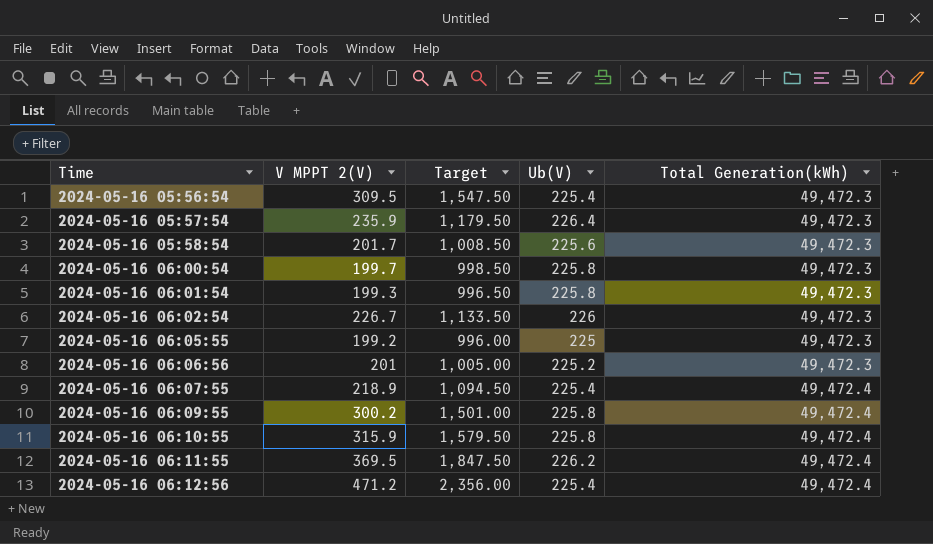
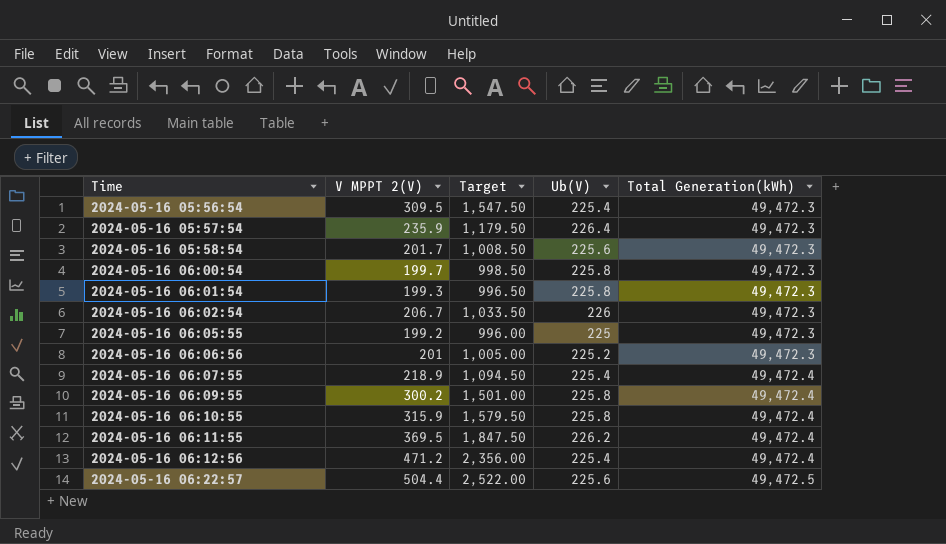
2024-05-16 06:02:54 | V MPPT 2(V): 226.7 -> 206.7
2024-05-16 06:02:54 | Target: 1,133.50 -> 1,033.50
row 2024-05-16 06:22:57: none -> 504.4 | 2,522.00 | 225.6 | 49,472.5

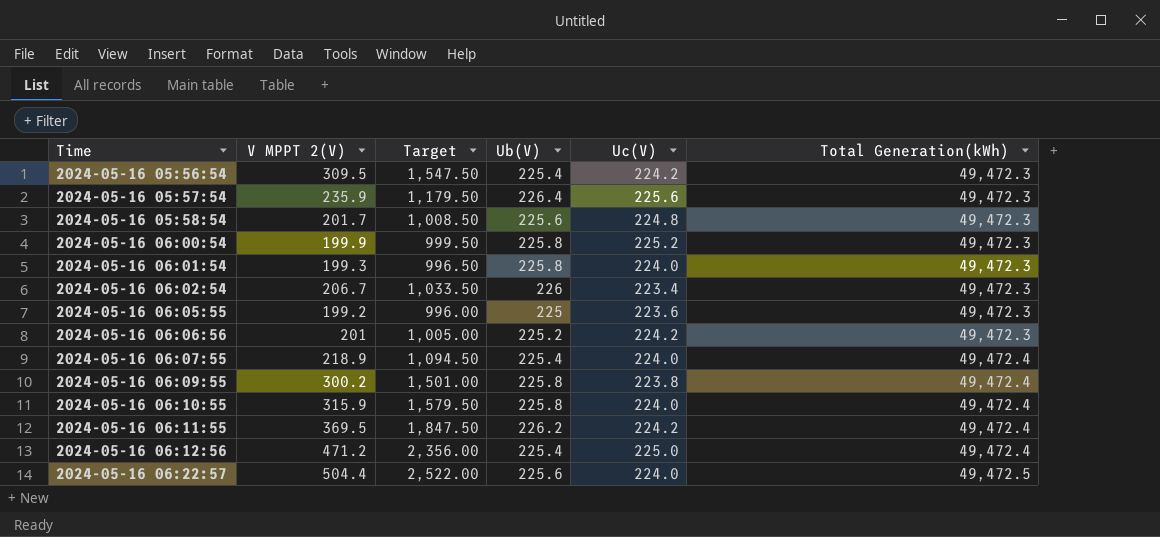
column Uc(V) | position: none -> 5
2024-05-16 06:00:54 | V MPPT 2(V): 199.7 -> 199.9
2024-05-16 06:00:54 | Target: 998.50 -> 999.50

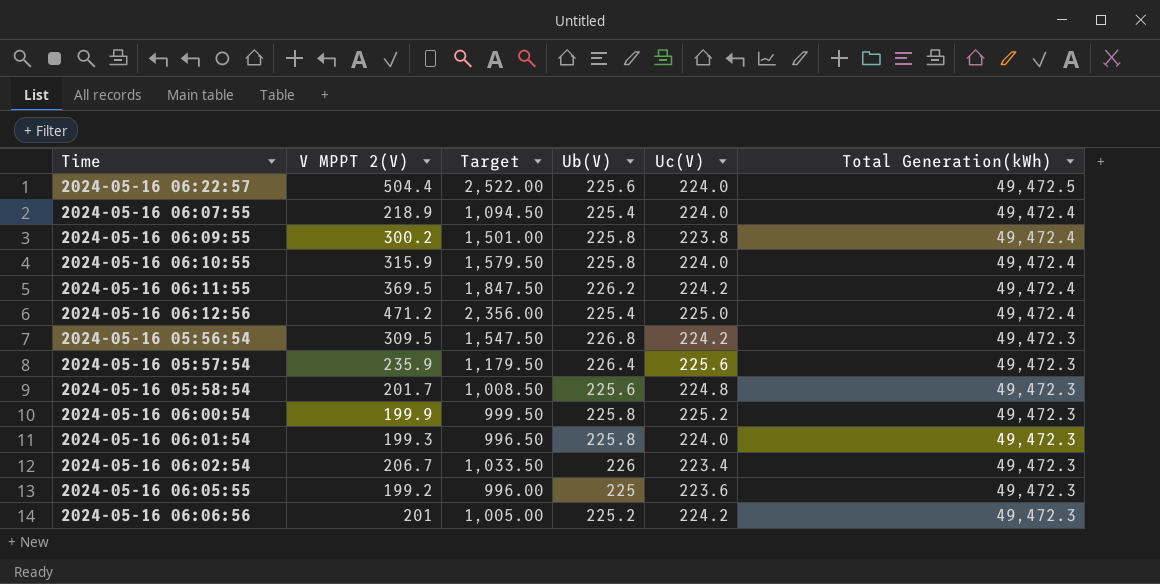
row order: Time ascending -> Total Generation(kWh) descending
2024-05-16 05:56:54 | Ub(V): 225.4 -> 226.8

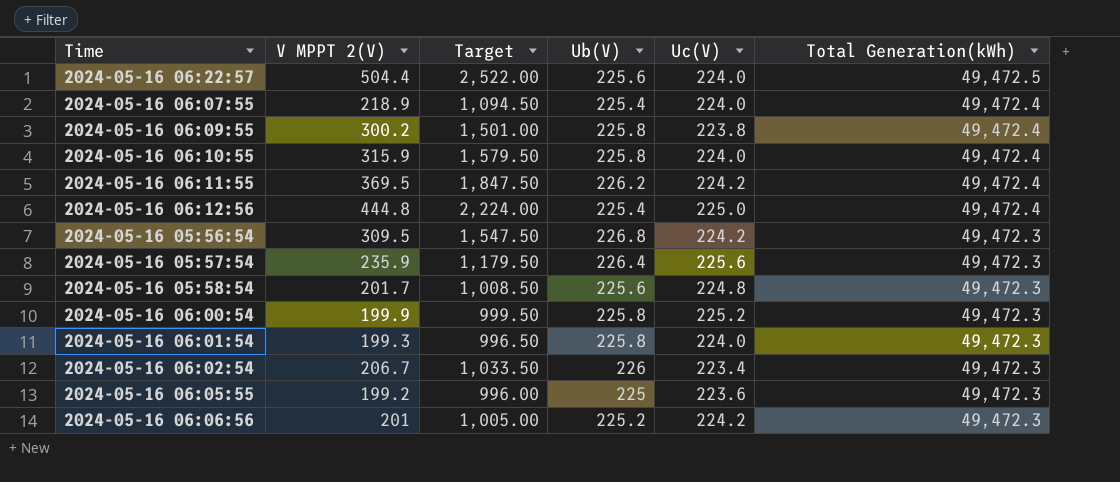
2024-05-16 06:12:56 | V MPPT 2(V): 471.2 -> 444.8
2024-05-16 06:12:56 | Target: 2,356.00 -> 2,224.00

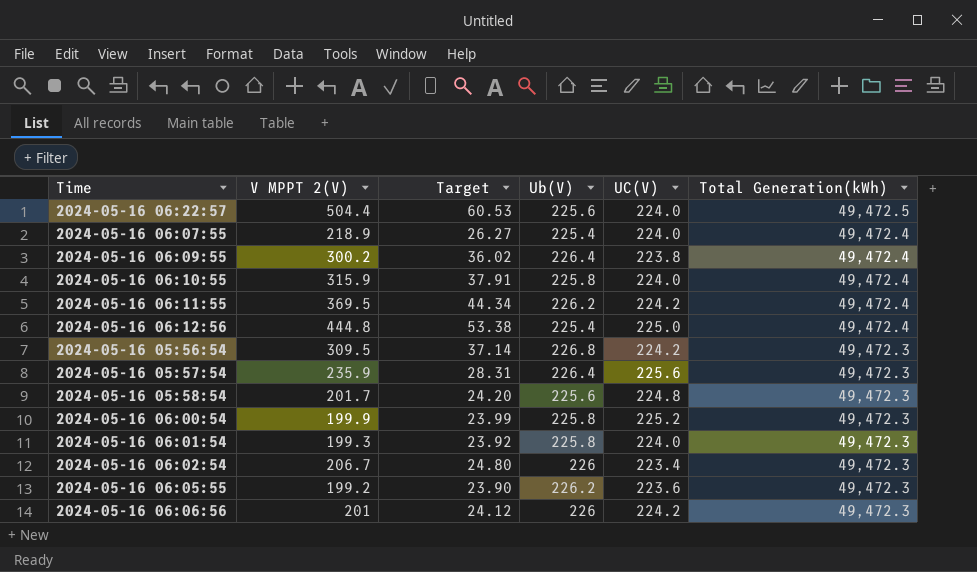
column Target | formula: [V MPPT 2(V)] * 5 -> [V MPPT 2(V)] * 0.12
column name: Uc(V) -> UC(V)
2024-05-16 06:09:55 | Ub(V): 225.8 -> 226.4
2024-05-16 06:05:55 | Ub(V): 225 -> 226.2
2024-05-16 06:06:56 | Ub(V): 225.2 -> 226

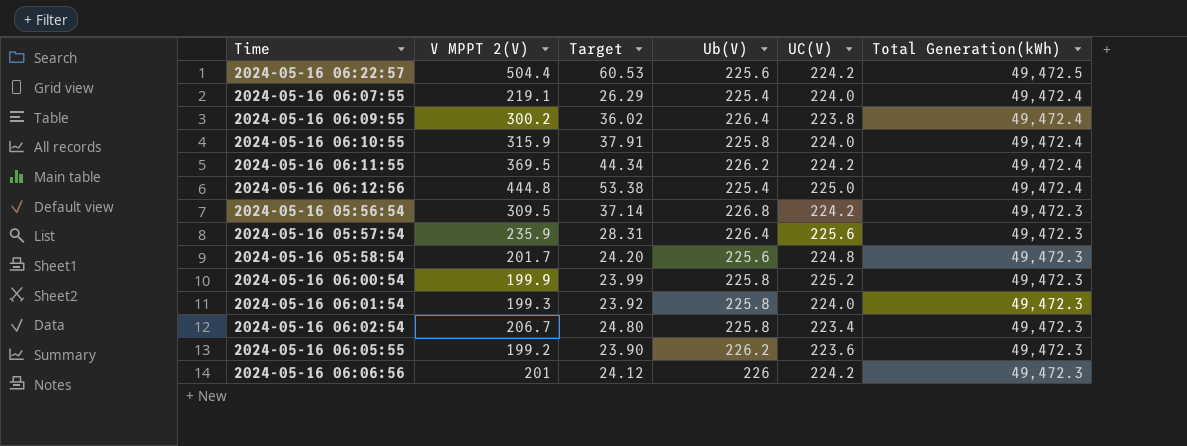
2024-05-16 06:22:57 | UC(V): 224.0 -> 224.2
2024-05-16 06:07:55 | V MPPT 2(V): 218.9 -> 219.1
2024-05-16 06:07:55 | Target: 26.27 -> 26.29
2024-05-16 06:02:54 | Ub(V): 226 -> 225.8

